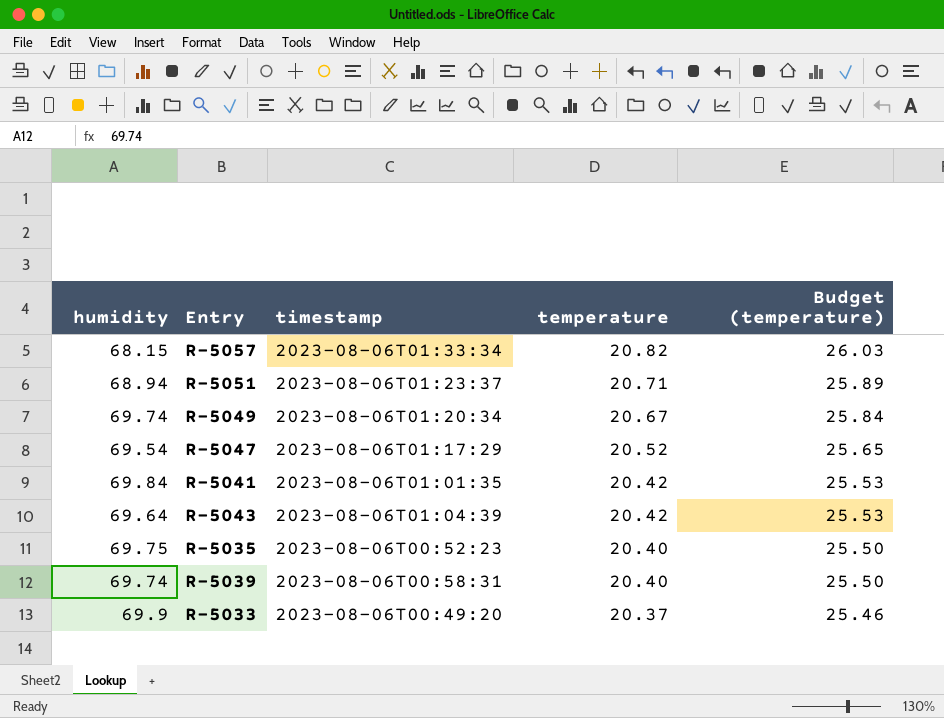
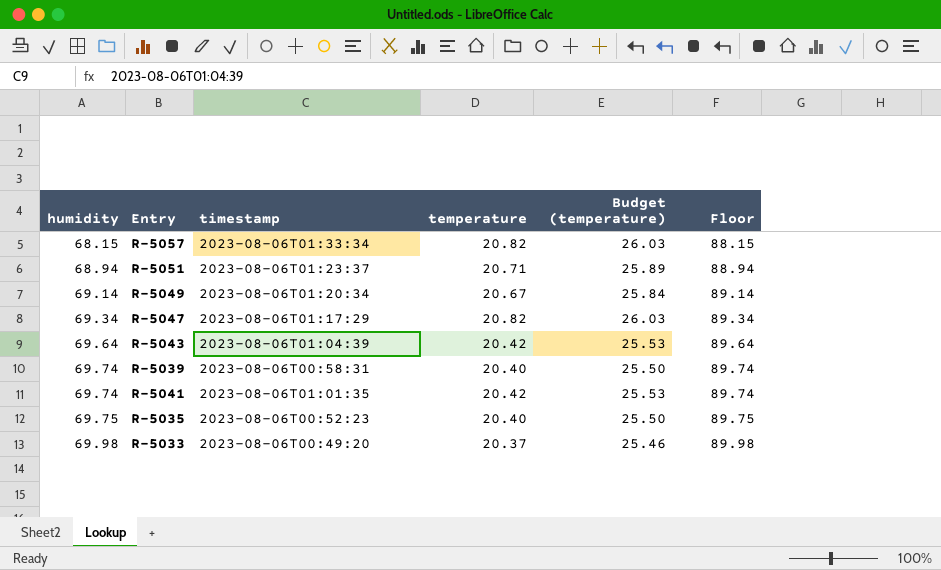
row order: temperature descending -> humidity ascending
column Floor | formula: none -> [humidity] + 20
R-5049 | humidity: 69.74 -> 69.14
R-5047 | humidity: 69.54 -> 69.34
R-5047 | temperature: 20.52 -> 20.82
R-5047 | Budget (temperature): 25.65 -> 26.03
R-5041 | humidity: 69.84 -> 69.74
R-5033 | humidity: 69.9 -> 69.98

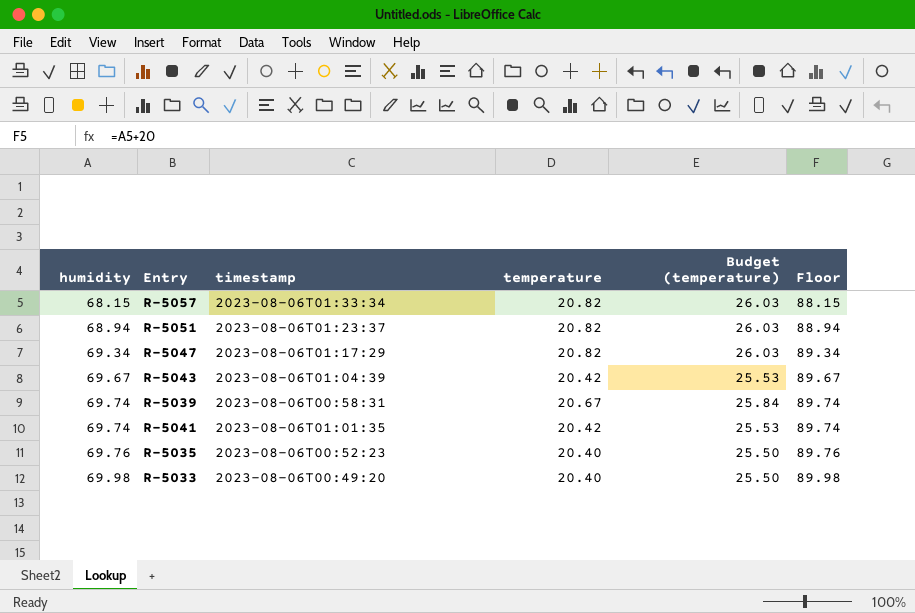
row R-5049: 69.14 | 2023-08-06T01:20:34 | 20.67 | 25.84 | 89.14 -> none
R-5051 | temperature: 20.71 -> 20.82
R-5051 | Budget (temperature): 25.89 -> 26.03
R-5043 | humidity: 69.64 -> 69.67
R-5043 | Floor: 89.64 -> 89.67
R-5039 | temperature: 20.40 -> 20.67
R-5039 | Budget (temperature): 25.50 -> 25.84
R-5035 | humidity: 69.75 -> 69.76
R-5035 | Floor: 89.75 -> 89.76
R-5033 | temperature: 20.37 -> 20.40
R-5033 | Budget (temperature): 25.46 -> 25.50

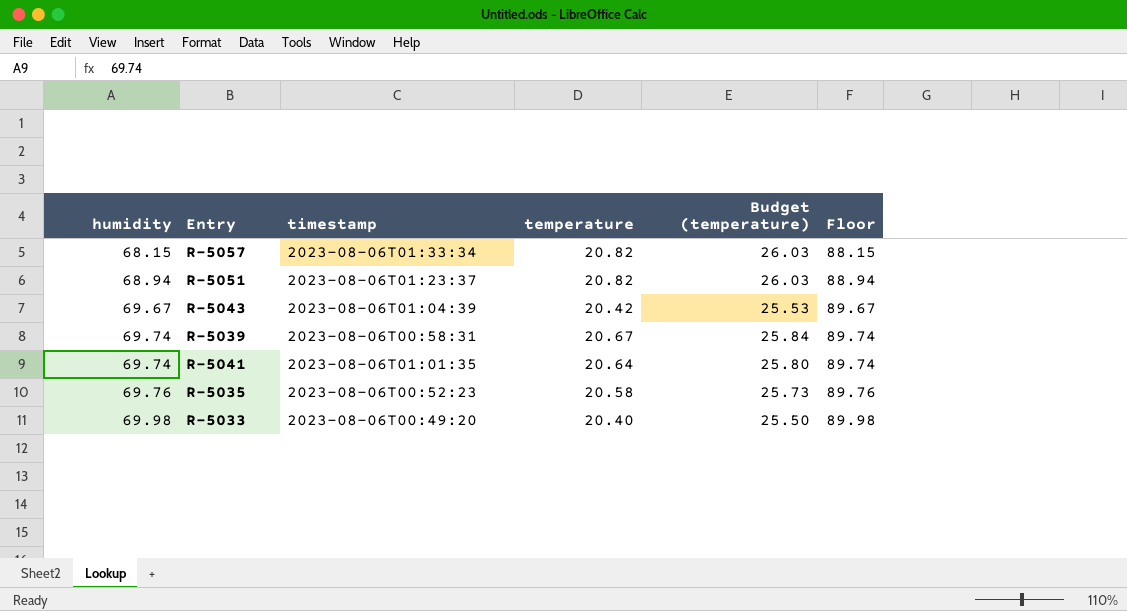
row R-5047: 69.34 | 2023-08-06T01:17:29 | 20.82 | 26.03 | 89.34 -> none
R-5041 | temperature: 20.42 -> 20.64
R-5041 | Budget (temperature): 25.53 -> 25.80
R-5035 | temperature: 20.40 -> 20.58
R-5035 | Budget (temperature): 25.50 -> 25.73

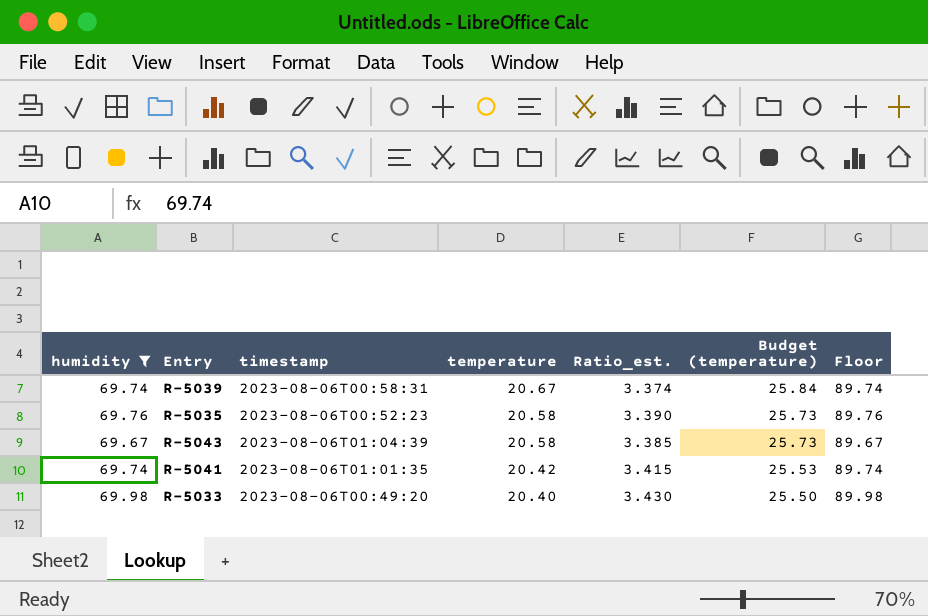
filter: none -> humidity >= 69.67
row order: humidity ascending -> temperature descending
column Ratio_est. | formula: none -> [humidity] / [temperature]
R-5043 | temperature: 20.42 -> 20.58
R-5043 | Budget (temperature): 25.53 -> 25.73
R-5041 | temperature: 20.64 -> 20.42
R-5041 | Budget (temperature): 25.80 -> 25.53

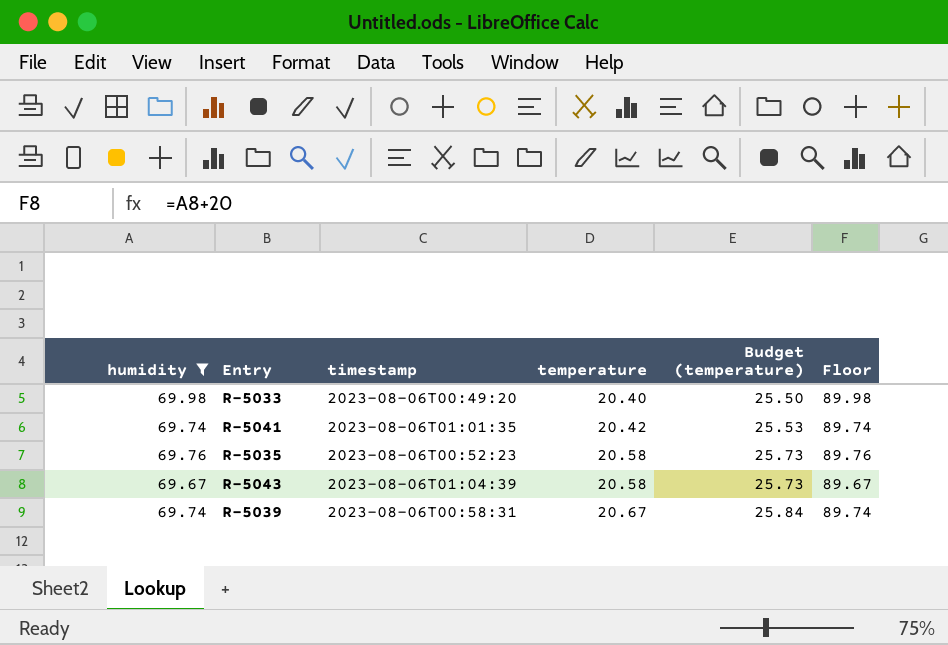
row order: temperature descending -> temperature ascending
column Ratio_est. | formula: [humidity] / [temperature] -> none

